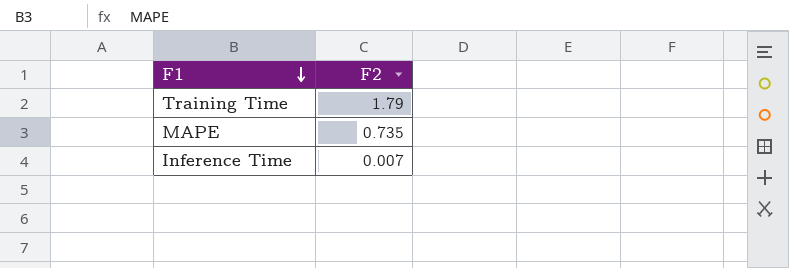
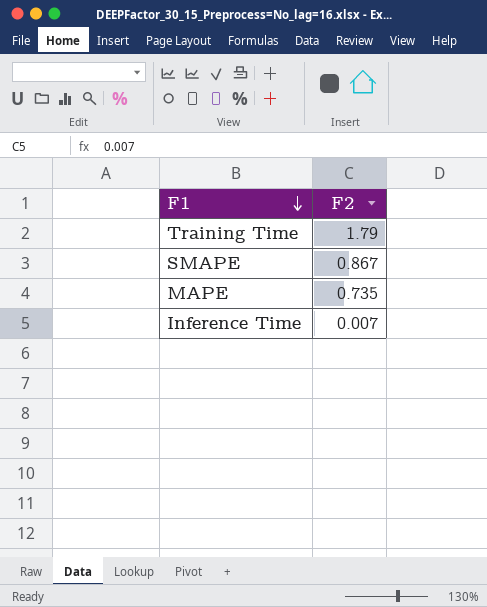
row SMAPE: none -> 0.867

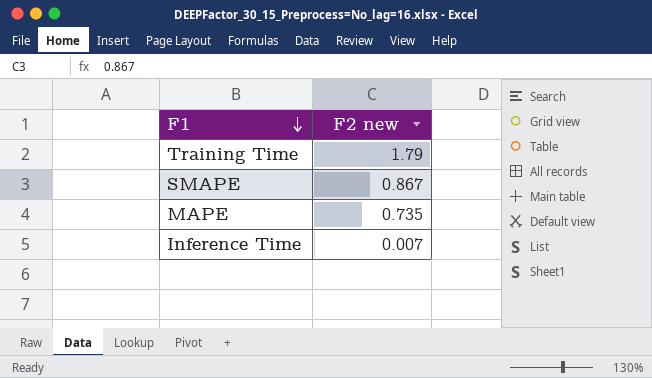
column name: F2 -> F2 new

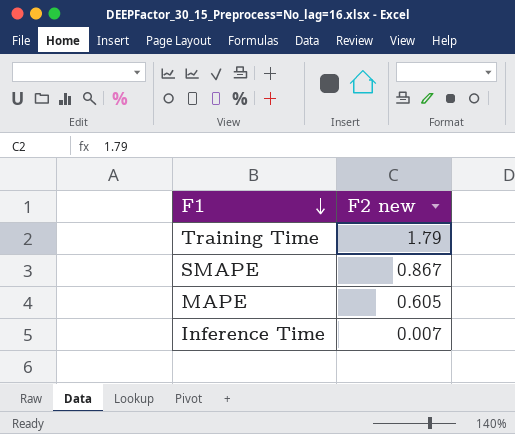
MAPE | F2 new: 0.735 -> 0.605

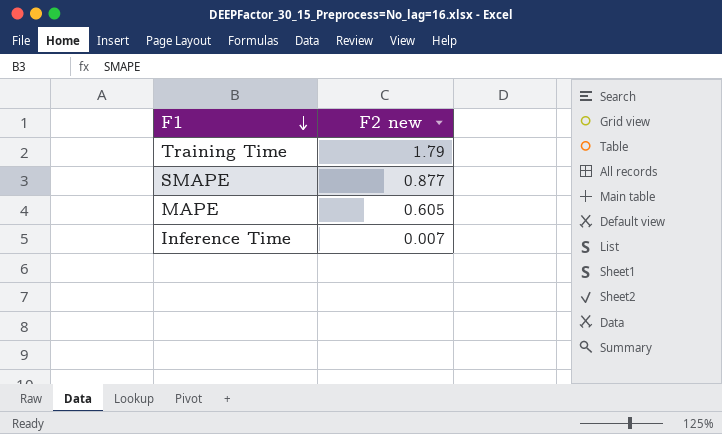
SMAPE | F2 new: 0.867 -> 0.877

